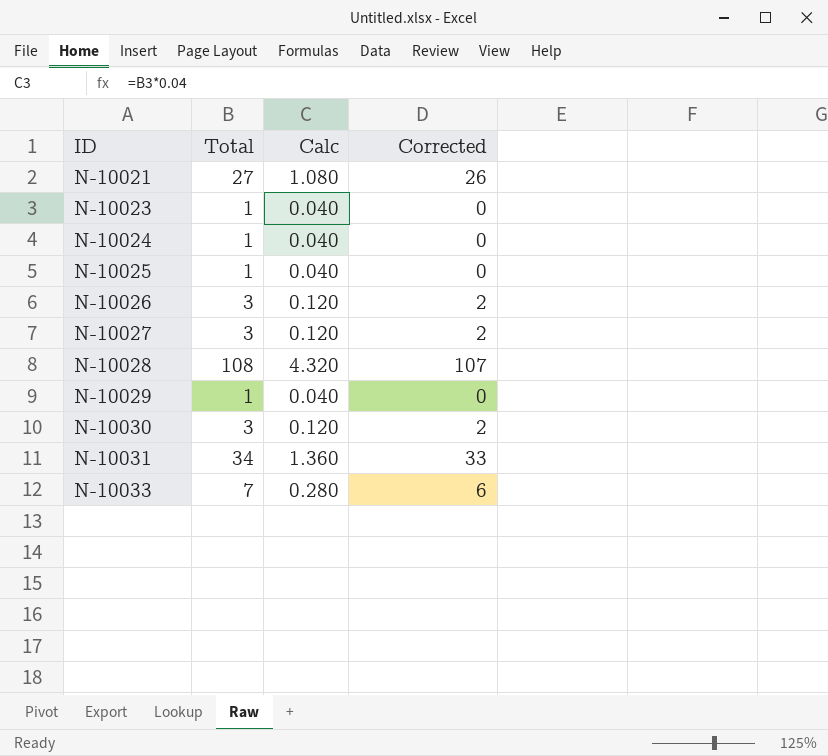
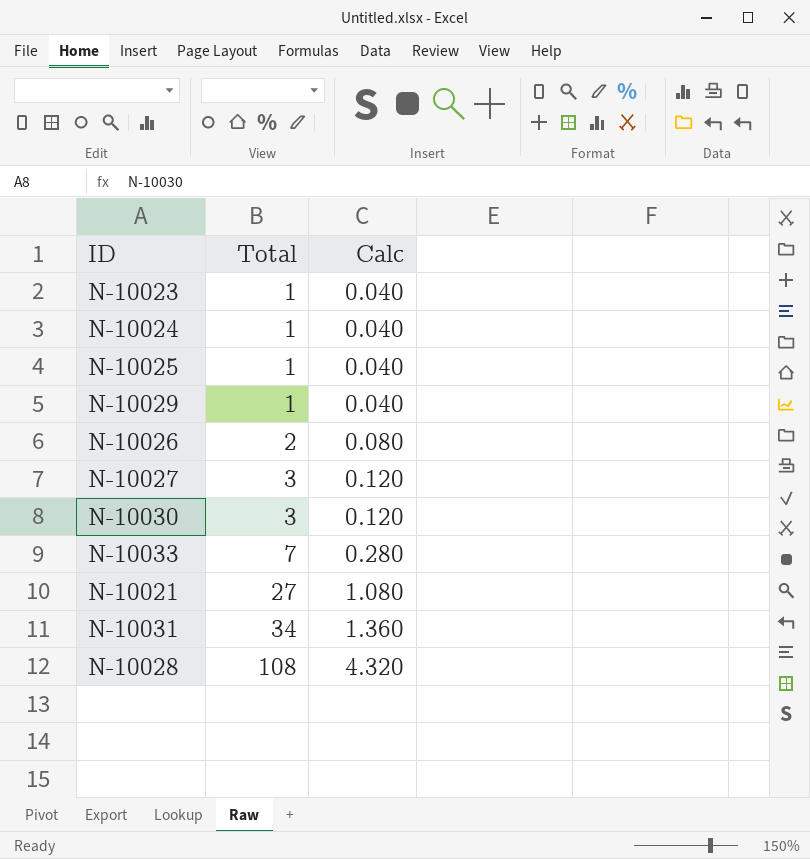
row order: ID ascending -> Total ascending
column Corrected | formula: [Total] - 1 -> none
N-10026 | Total: 3 -> 2
N-10026 | Calc: 0.120 -> 0.080

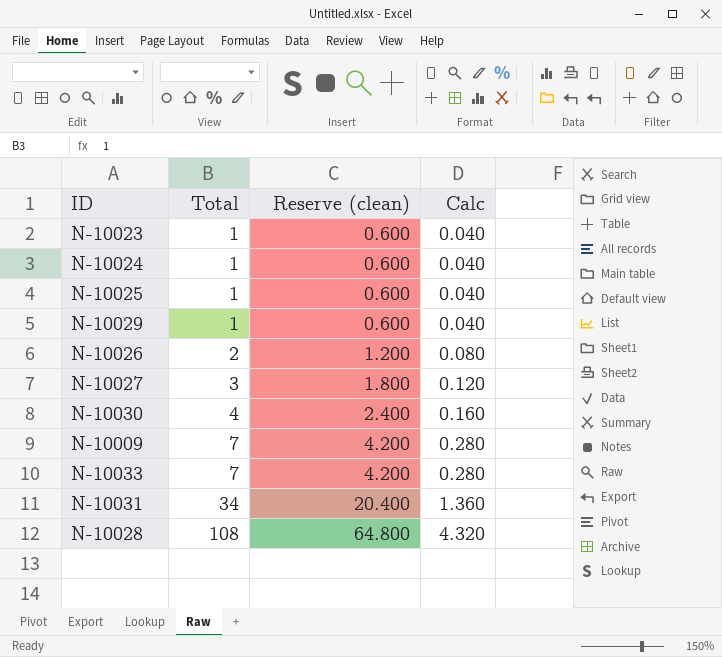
column Reserve (clean) | formula: none -> [Total] * 0.6
row N-10021: 27 | 1.080 -> none
N-10030 | Total: 3 -> 4
N-10030 | Calc: 0.120 -> 0.160
row N-10009: none -> 7 | 4.200 | 0.280

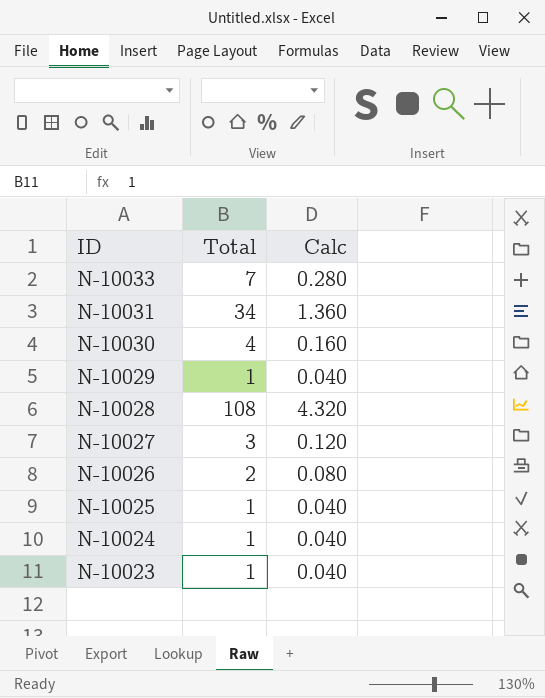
row order: Total ascending -> ID descending
column Reserve (clean) | formula: [Total] * 0.6 -> none
row N-10009: 7 | 4.200 | 0.280 -> none

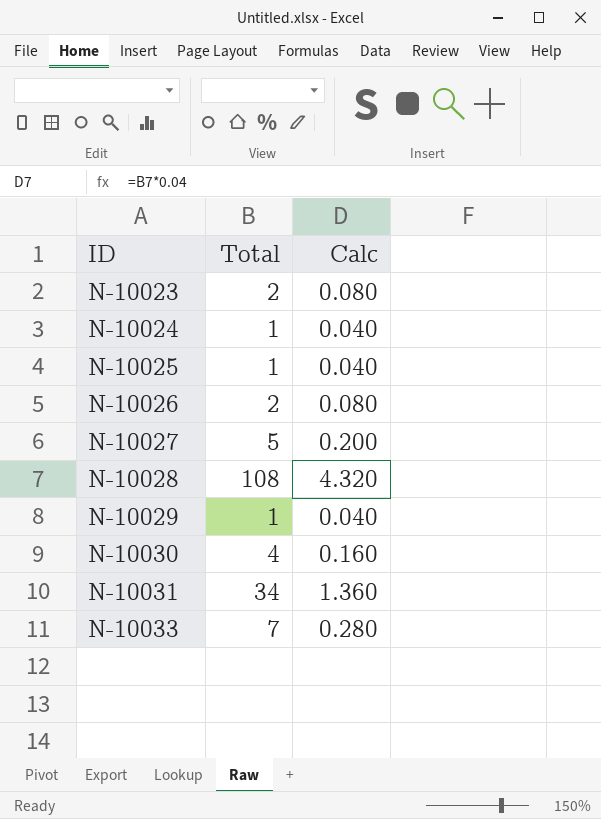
row order: ID descending -> ID ascending
N-10023 | Total: 1 -> 2
N-10023 | Calc: 0.040 -> 0.080
N-10027 | Total: 3 -> 5
N-10027 | Calc: 0.120 -> 0.200

